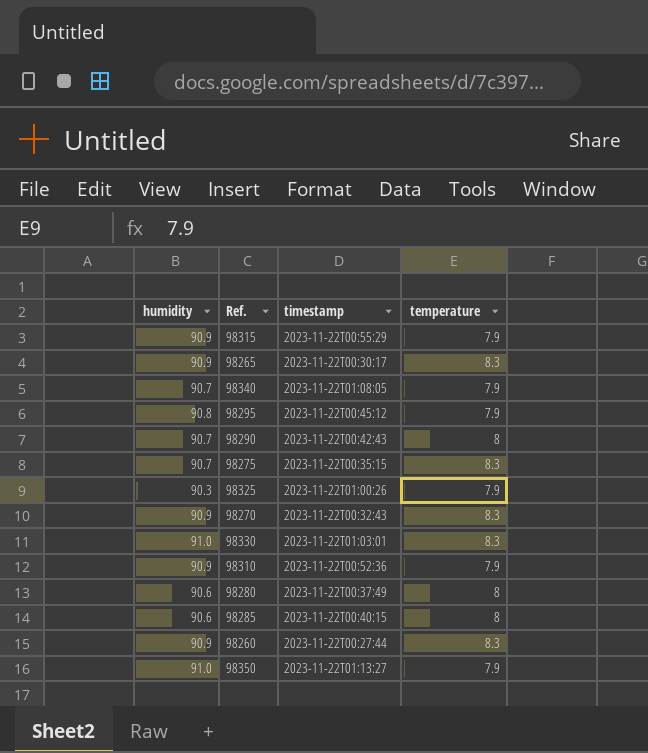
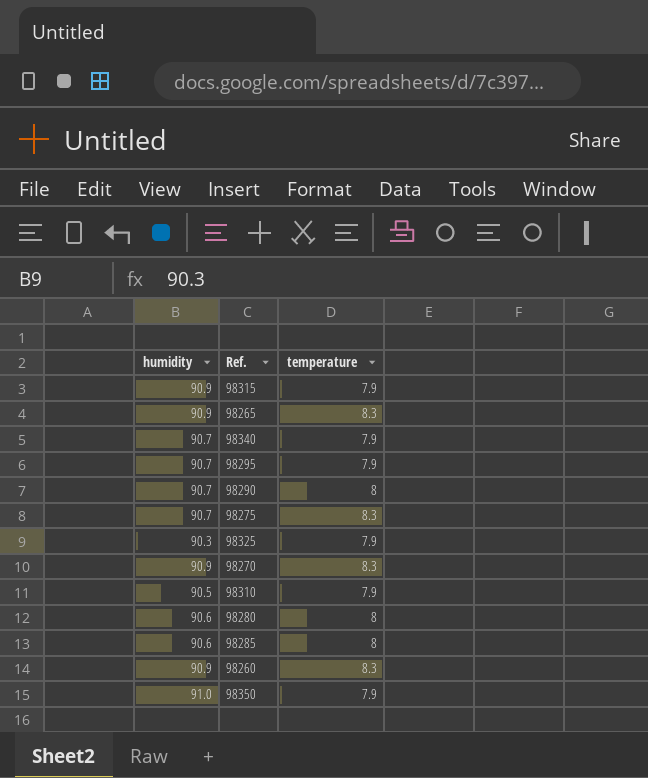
column timestamp | position: 3 -> none
row 98330: 91.0 | 2023-11-22T01:03:01 | 8.3 -> none
98295 | humidity: 90.8 -> 90.7
98310 | humidity: 90.9 -> 90.5

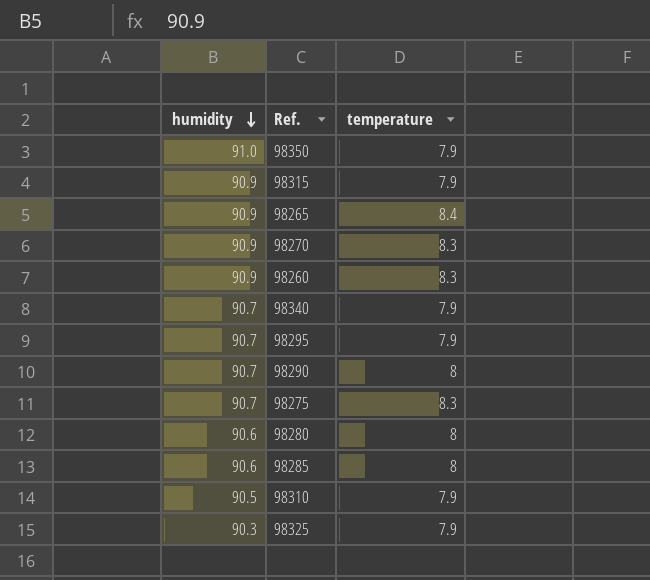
row order: none -> humidity descending
98265 | temperature: 8.3 -> 8.4

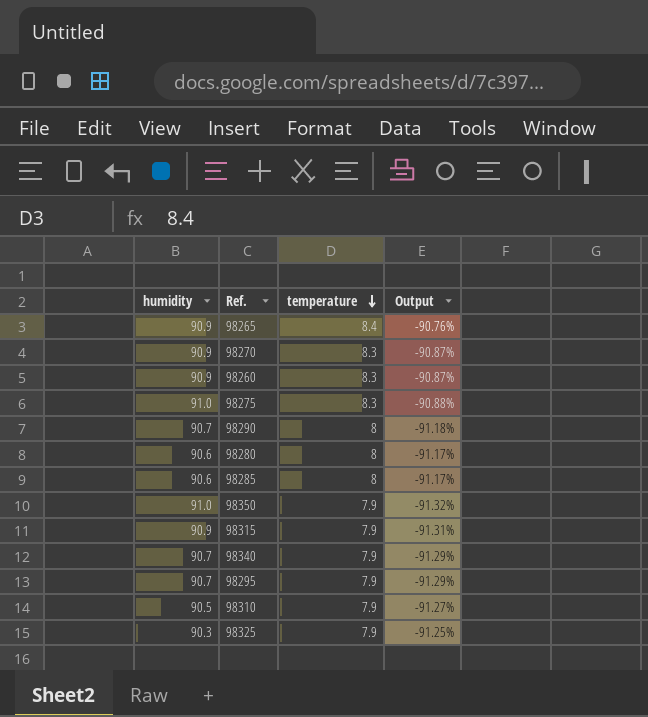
row order: humidity descending -> temperature descending
column Output | formula: none -> ([temperature] - [humidity]) / [humidity]
98275 | humidity: 90.7 -> 91.0

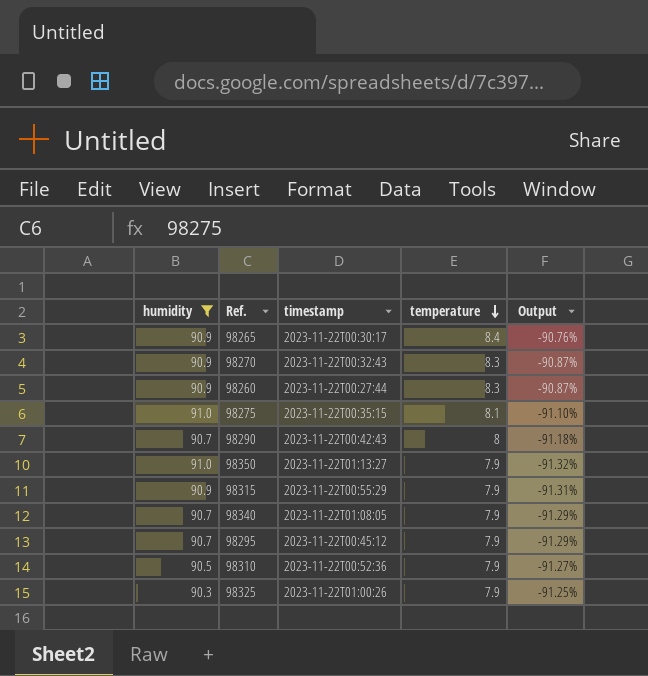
filter: none -> humidity != 90.6
column timestamp | position: none -> 3
98275 | temperature: 8.3 -> 8.1
98275 | Output: -90.88% -> -91.10%

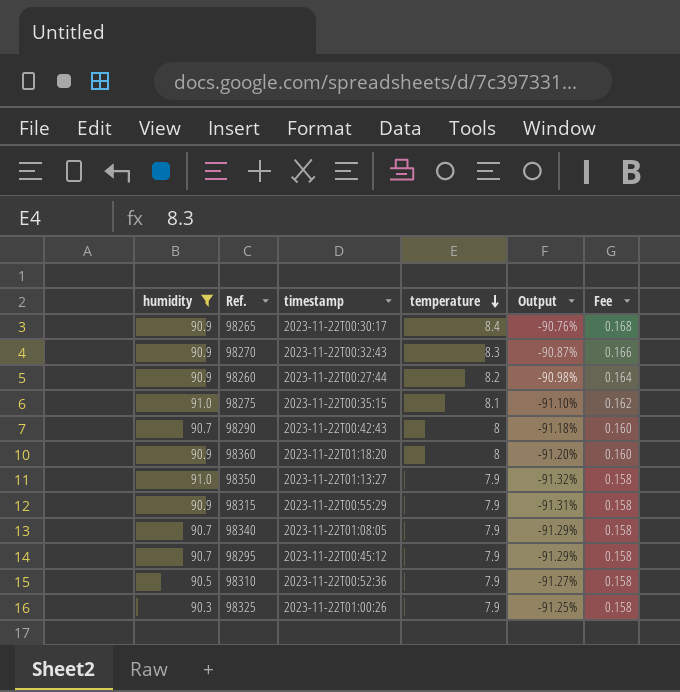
column Fee | formula: none -> [temperature] * 0.02
98260 | temperature: 8.3 -> 8.2
98260 | Output: -90.87% -> -90.98%
row 98360: none -> 90.9 | 2023-11-22T01:18:20 | 8 | -91.20% | 0.160

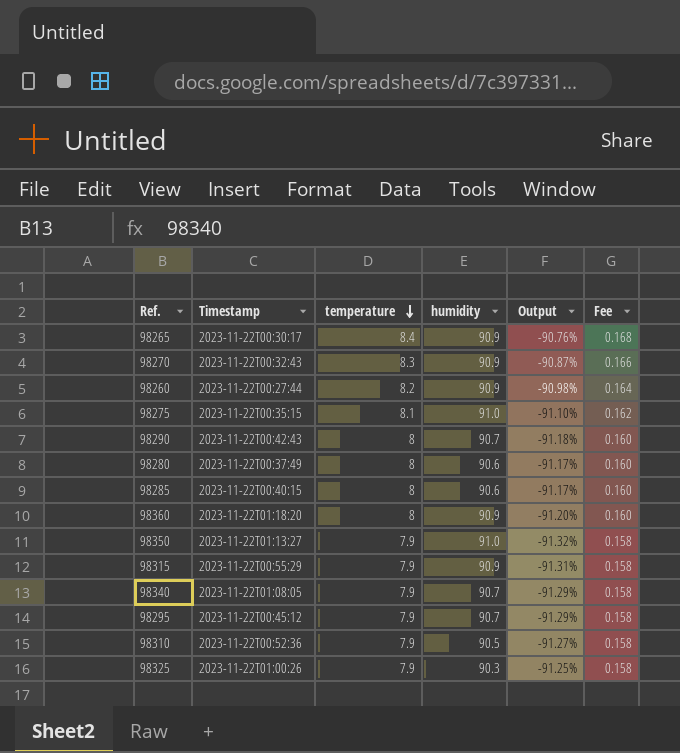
filter: humidity != 90.6 -> none
column name: timestamp -> Timestamp
column humidity | position: 1 -> 4

